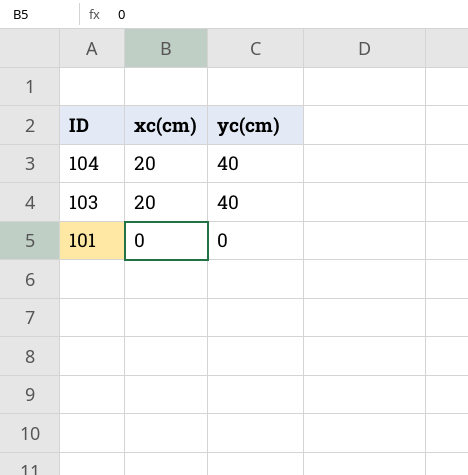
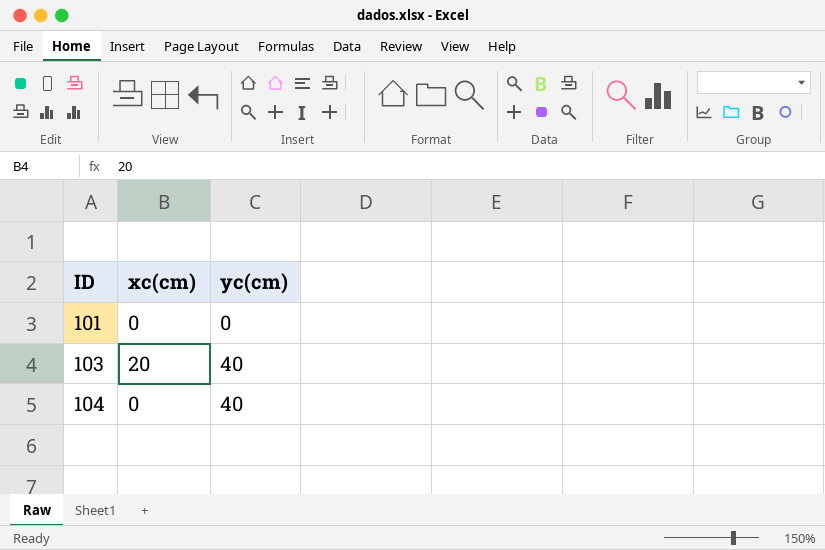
row order: ID descending -> ID ascending
104 | xc(cm): 20 -> 0

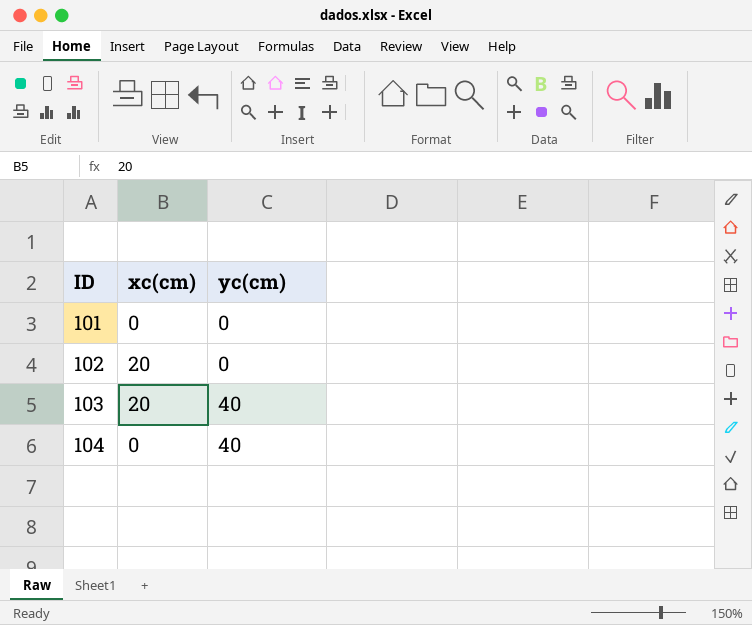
row 102: none -> 20 | 0

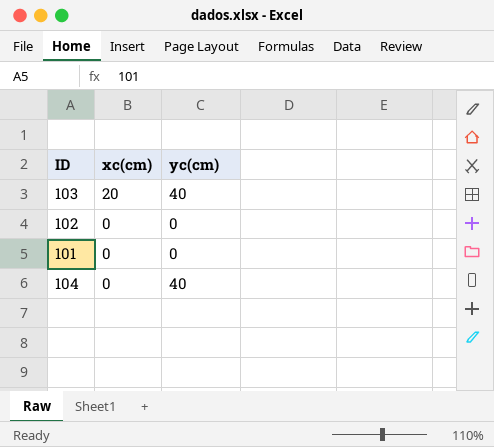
row order: ID ascending -> xc(cm) descending
102 | xc(cm): 20 -> 0

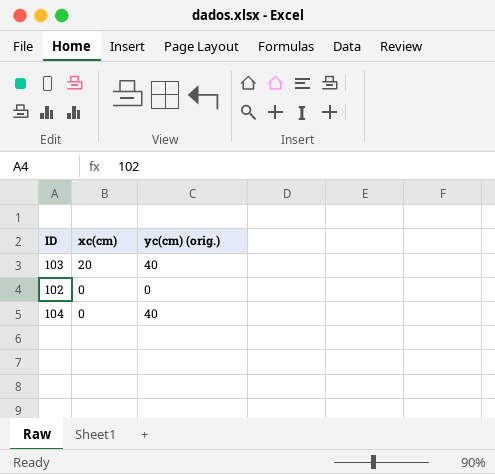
column name: yc(cm) -> yc(cm) (orig.)
row 101: 0 | 0 -> none

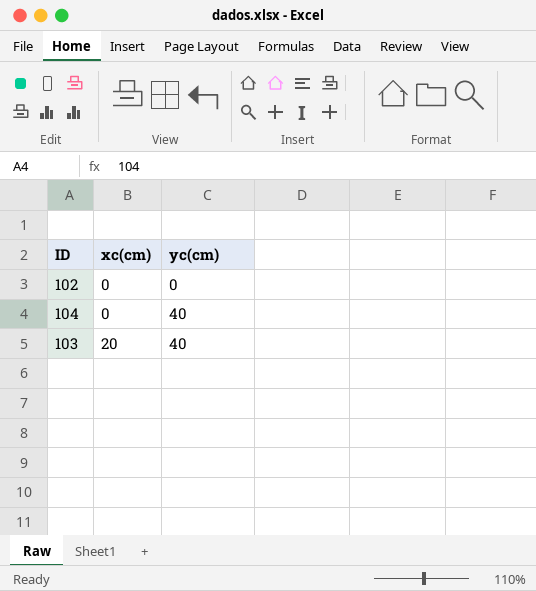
row order: xc(cm) descending -> xc(cm) ascending
column name: yc(cm) (orig.) -> yc(cm)

